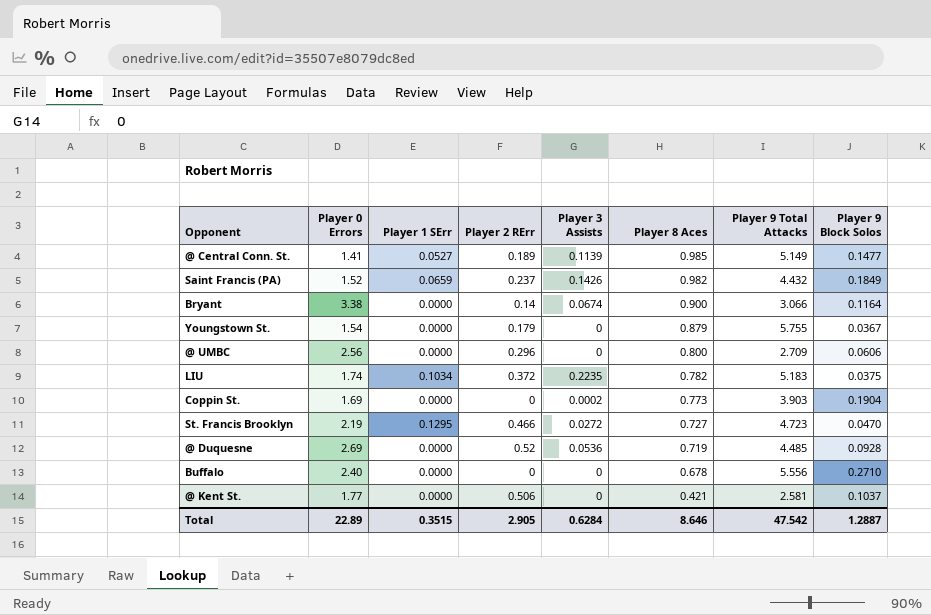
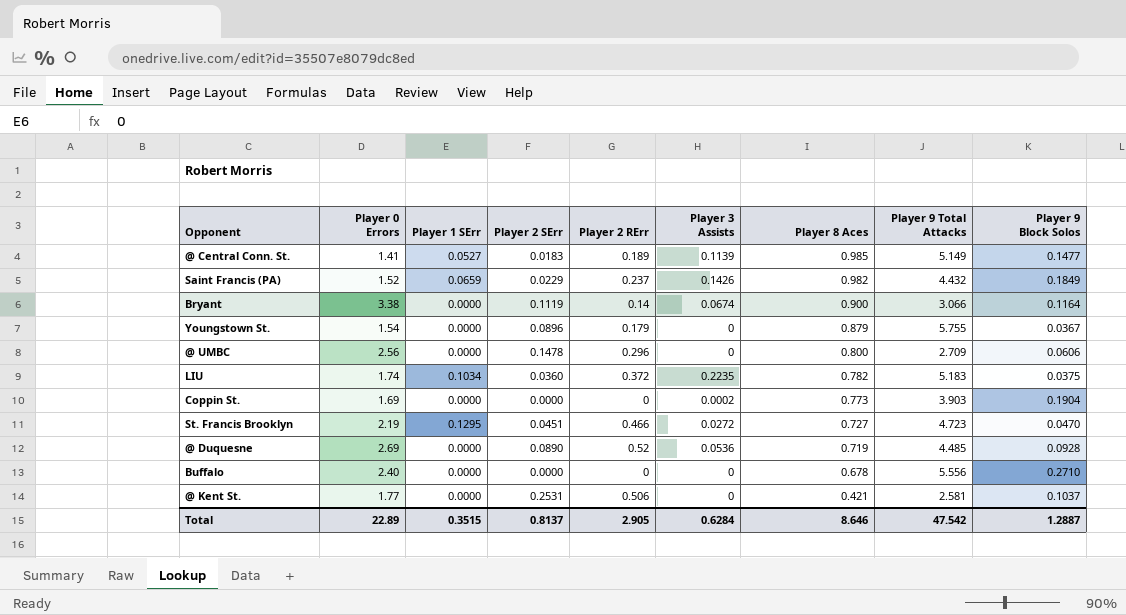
column Player 2 SErr | position: none -> 4

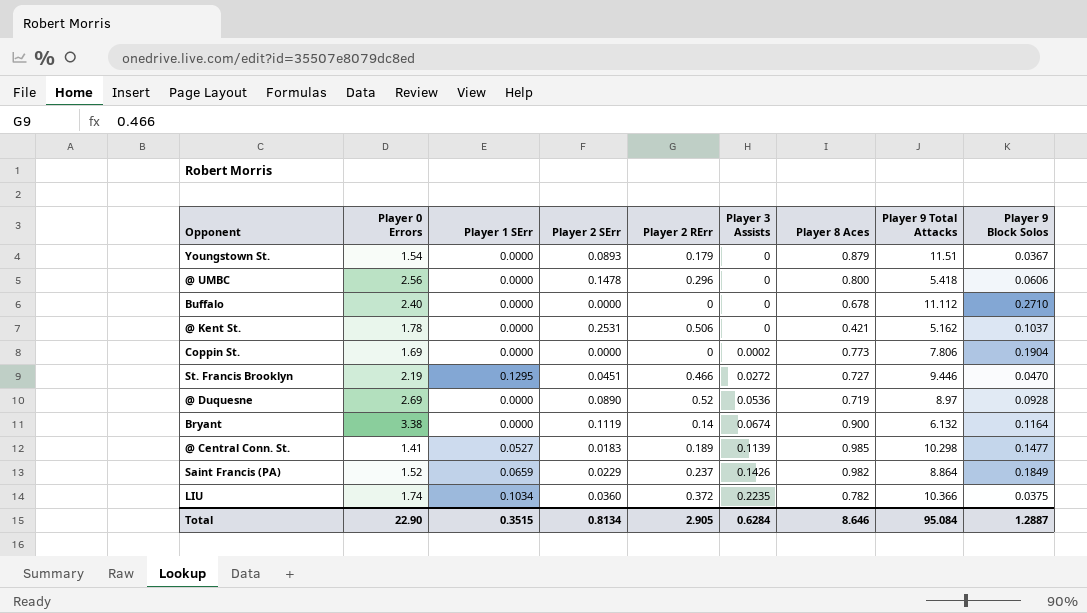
row order: Player 8 Aces descending -> Player 3 Assists ascending
Youngstown St. | Player 2 SErr: 0.0896 -> 0.0893
Youngstown St. | Player 9 Total Attacks: 5.755 -> 11.51
@ UMBC | Player 9 Total Attacks: 2.709 -> 5.418
Buffalo | Player 9 Total Attacks: 5.556 -> 11.112
@ Kent St. | Player 0 Errors: 1.77 -> 1.78
@ Kent St. | Player 9 Total Attacks: 2.581 -> 5.162
Coppin St. | Player 9 Total Attacks: 3.903 -> 7.806
St. Francis Brooklyn | Player 9 Total Attacks: 4.723 -> 9.446
@ Duquesne | Player 9 Total Attacks: 4.485 -> 8.97
Bryant | Player 9 Total Attacks: 3.066 -> 6.132
@ Central Conn. St. | Player 9 Total Attacks: 5.149 -> 10.298
Saint Francis (PA) | Player 9 Total Attacks: 4.432 -> 8.864
LIU | Player 9 Total Attacks: 5.183 -> 10.366
Total | Player 0 Errors: 22.89 -> 22.90
Total | Player 2 SErr: 0.8137 -> 0.8134
Total | Player 9 Total Attacks: 47.542 -> 95.084

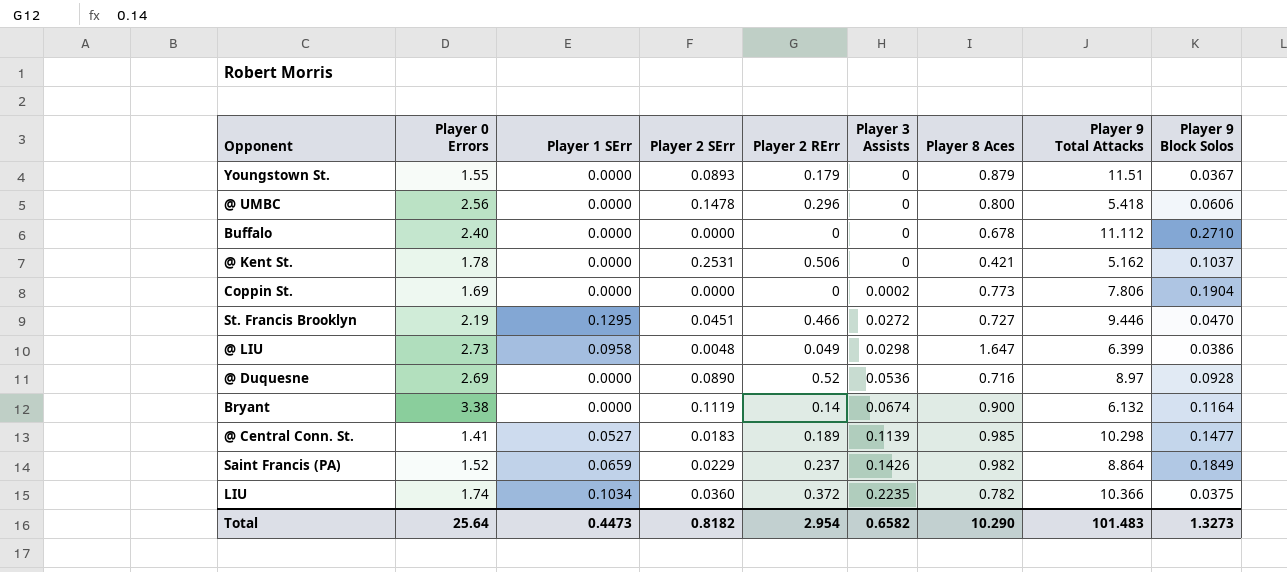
Youngstown St. | Player 0 Errors: 1.54 -> 1.55
row @ LIU: none -> 2.73 | 0.0958 | 0.0048 | 0.049 | 0.0298 | 1.647 | 6.399 | 0.0386
@ Duquesne | Player 8 Aces: 0.719 -> 0.716
Total | Player 0 Errors: 22.90 -> 25.64
Total | Player 1 SErr: 0.3515 -> 0.4473
Total | Player 2 SErr: 0.8134 -> 0.8182
Total | Player 2 RErr: 2.905 -> 2.954
Total | Player 3 Assists: 0.6284 -> 0.6582
Total | Player 8 Aces: 8.646 -> 10.290
Total | Player 9 Total Attacks: 95.084 -> 101.483
Total | Player 9 Block Solos: 1.2887 -> 1.3273

